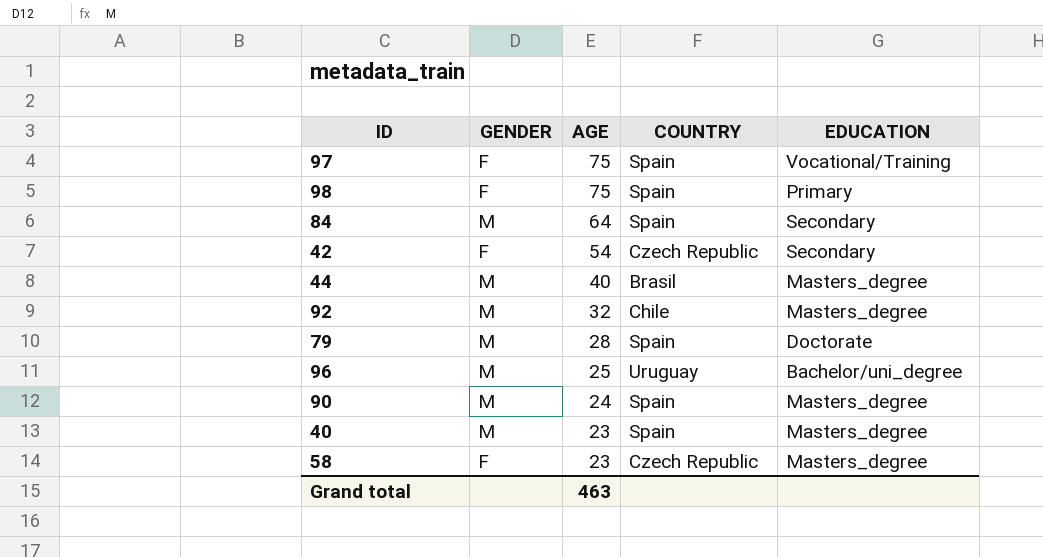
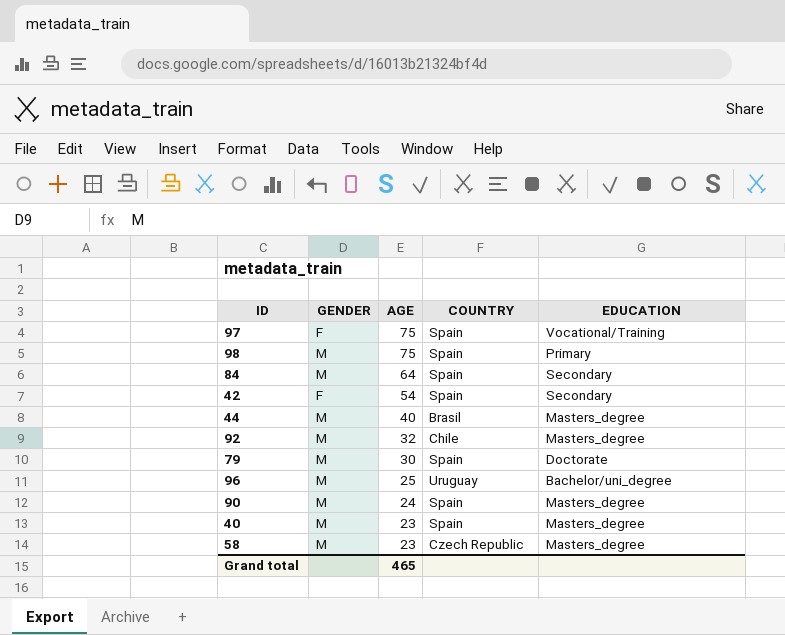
98 | GENDER: F -> M
42 | COUNTRY: Czech Republic -> Spain
79 | AGE: 28 -> 30
58 | GENDER: F -> M
Grand total | AGE: 463 -> 465

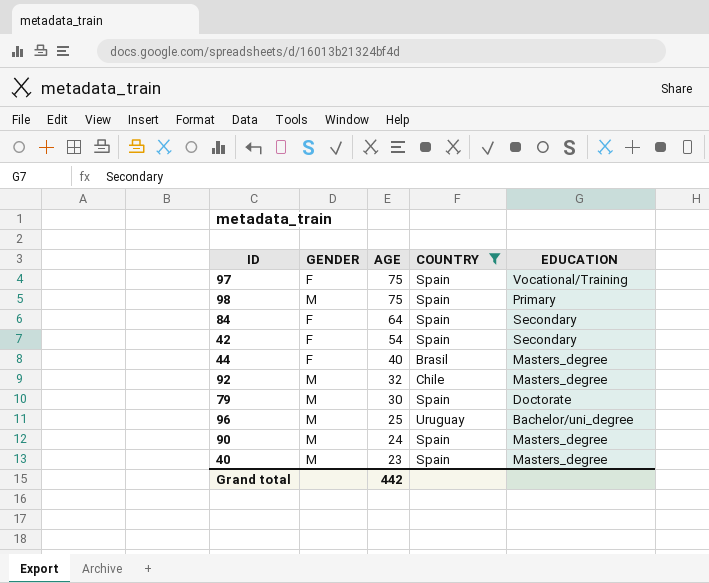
filter: none -> COUNTRY != Czech Republic
84 | GENDER: M -> F
44 | GENDER: M -> F
Grand total | AGE: 465 -> 442

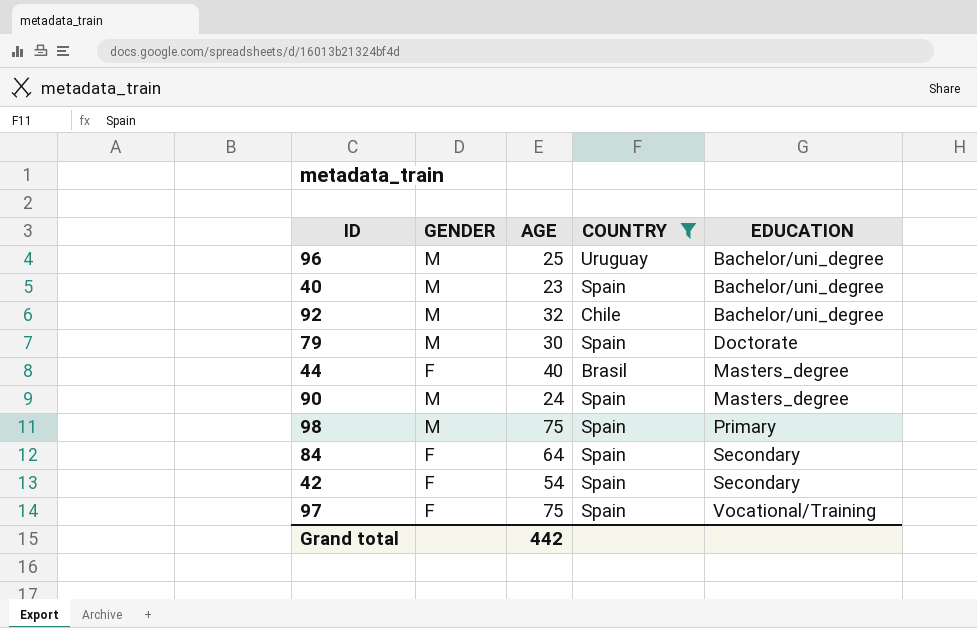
row order: AGE descending -> EDUCATION ascending
40 | EDUCATION: Masters_degree -> Bachelor/uni_degree
92 | EDUCATION: Masters_degree -> Bachelor/uni_degree

